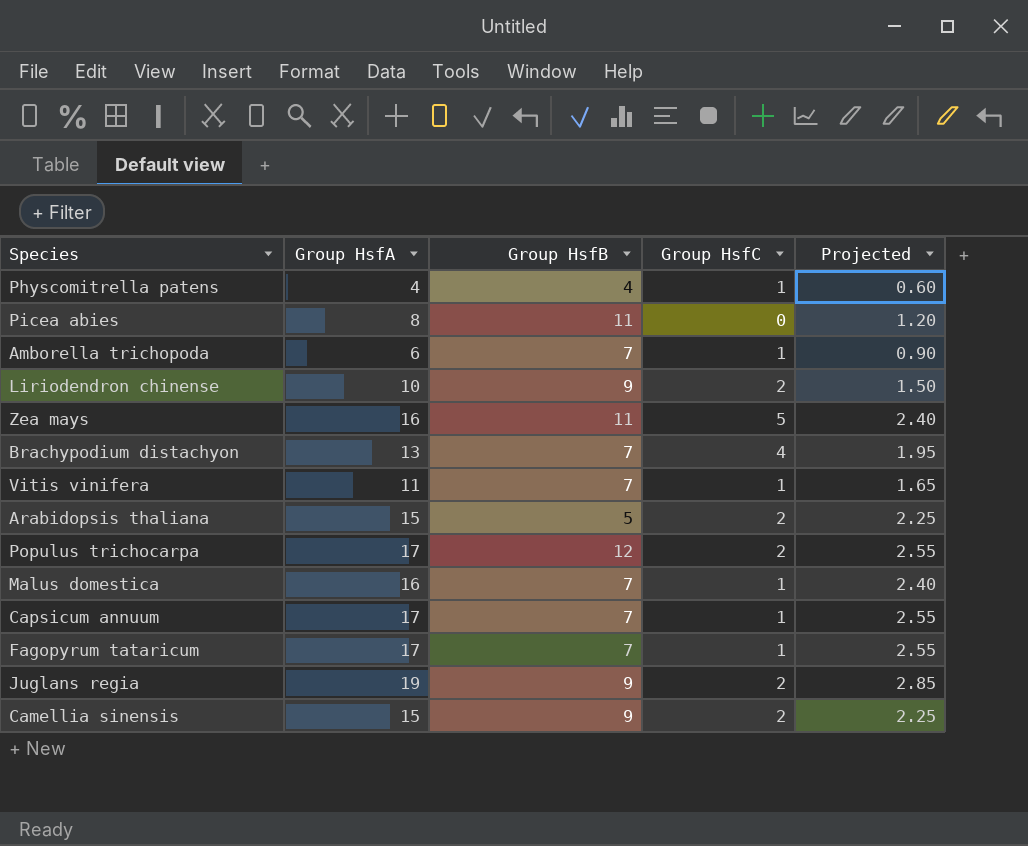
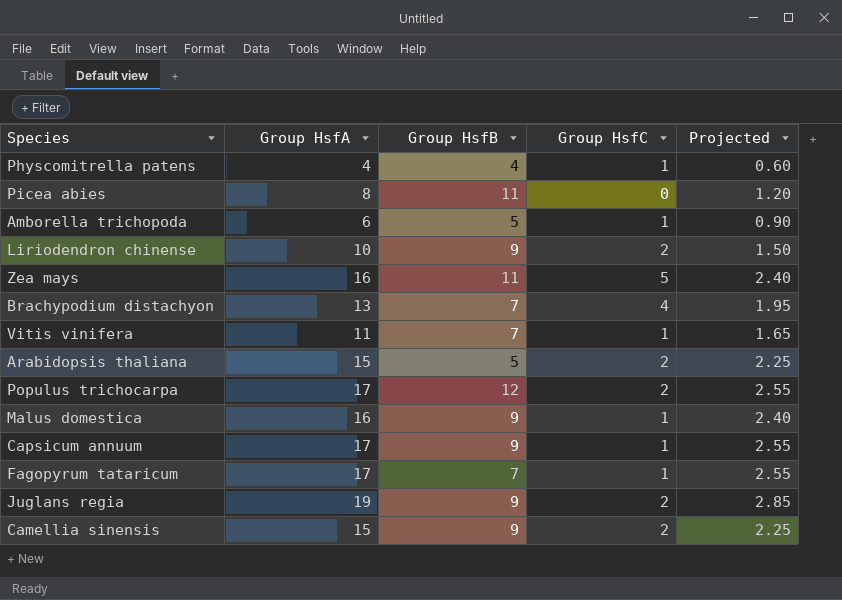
Amborella trichopoda | Group HsfB: 7 -> 5
Malus domestica | Group HsfB: 7 -> 9
Capsicum annuum | Group HsfB: 7 -> 9

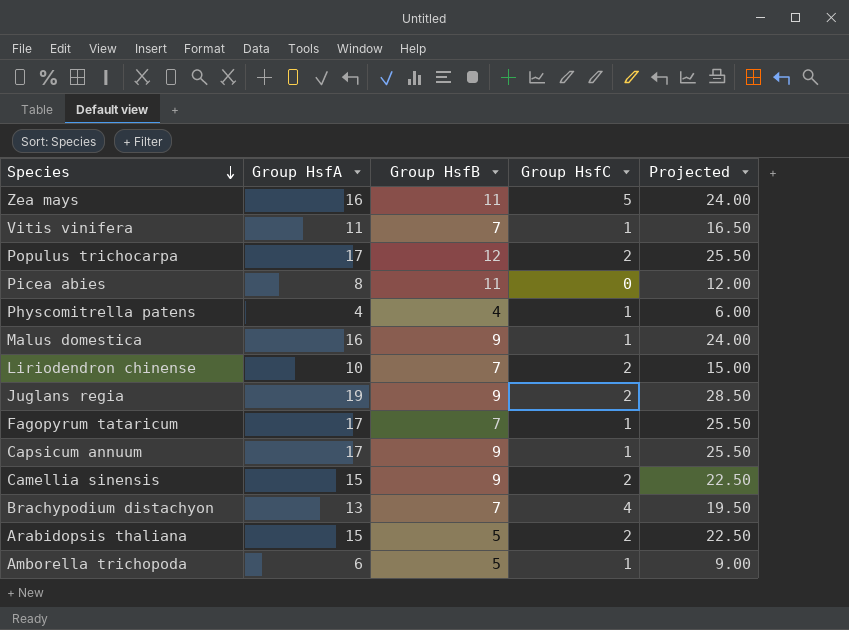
row order: none -> Species descending
column Projected | formula: [Group HsfA] * 0.15 -> [Group HsfA] * 1.5
Liriodendron chinense | Group HsfB: 9 -> 7

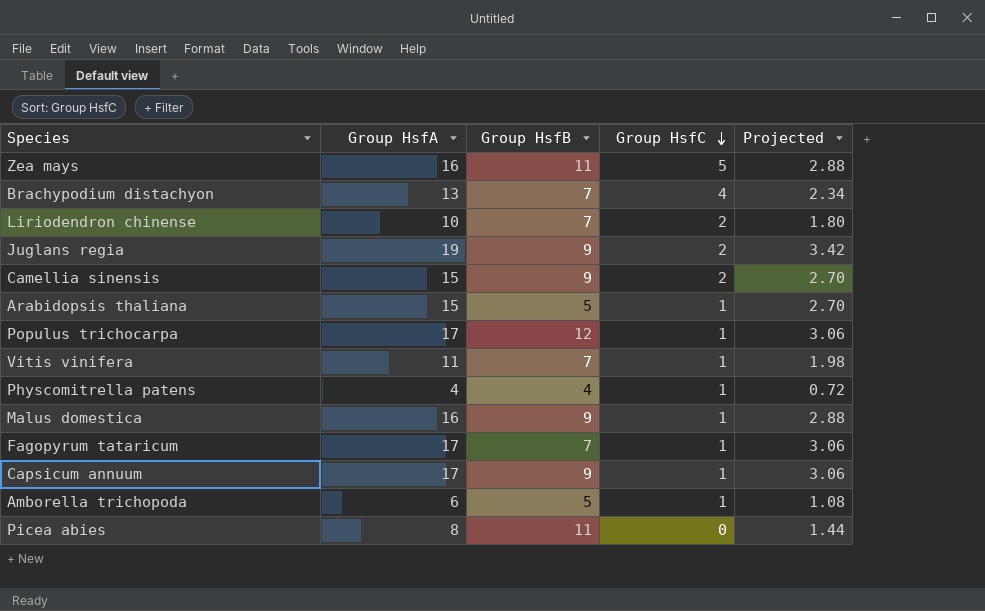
row order: Species descending -> Group HsfC descending
column Projected | formula: [Group HsfA] * 1.5 -> [Group HsfA] * 0.18
Arabidopsis thaliana | Group HsfC: 2 -> 1
Populus trichocarpa | Group HsfC: 2 -> 1

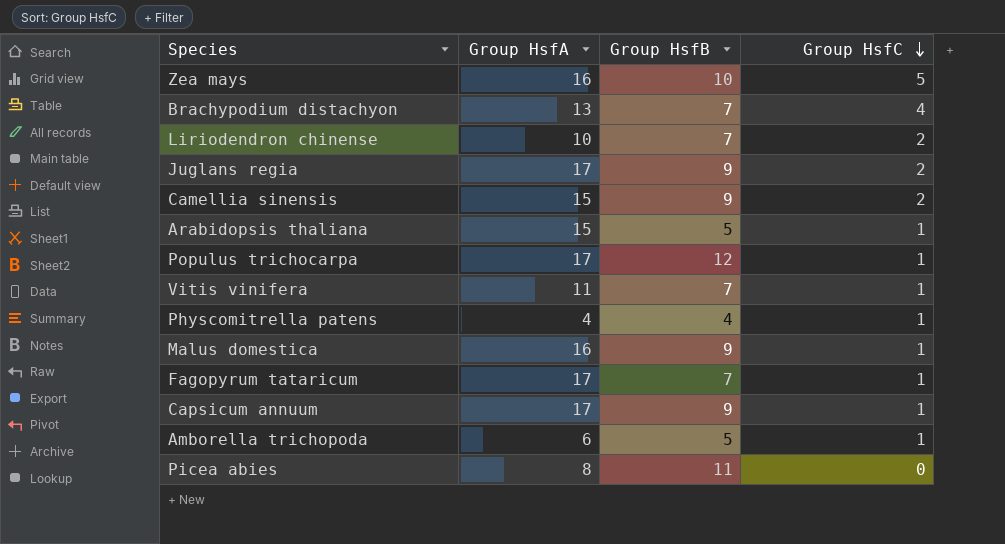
column Projected | formula: [Group HsfA] * 0.18 -> none
Zea mays | Group HsfB: 11 -> 10
Juglans regia | Group HsfA: 19 -> 17

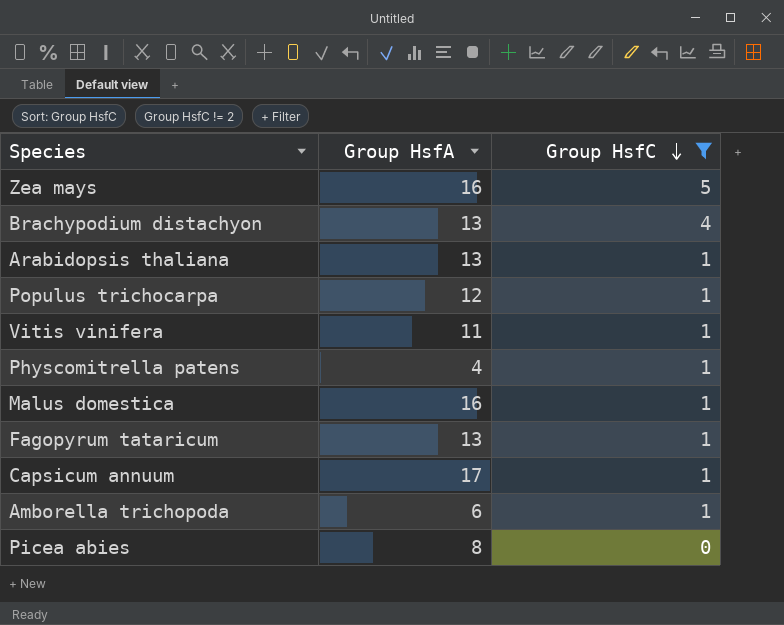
filter: none -> Group HsfC != 2
column Group HsfB | position: 3 -> none
Arabidopsis thaliana | Group HsfA: 15 -> 13
Populus trichocarpa | Group HsfA: 17 -> 12
Fagopyrum tataricum | Group HsfA: 17 -> 13

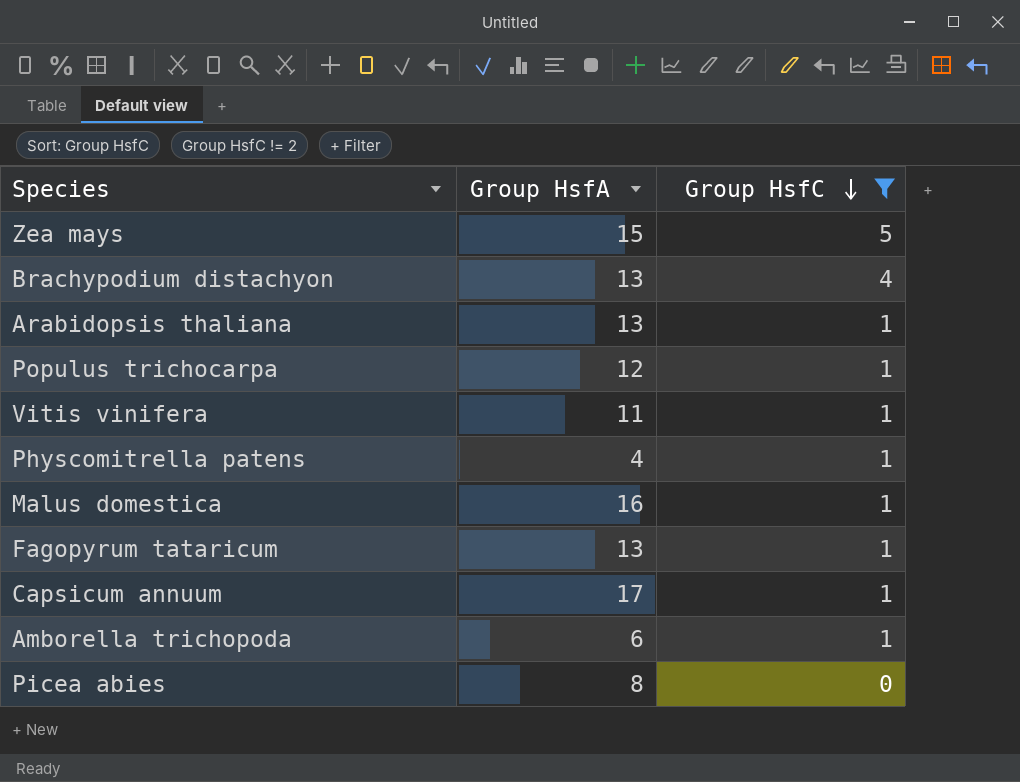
Zea mays | Group HsfA: 16 -> 15

